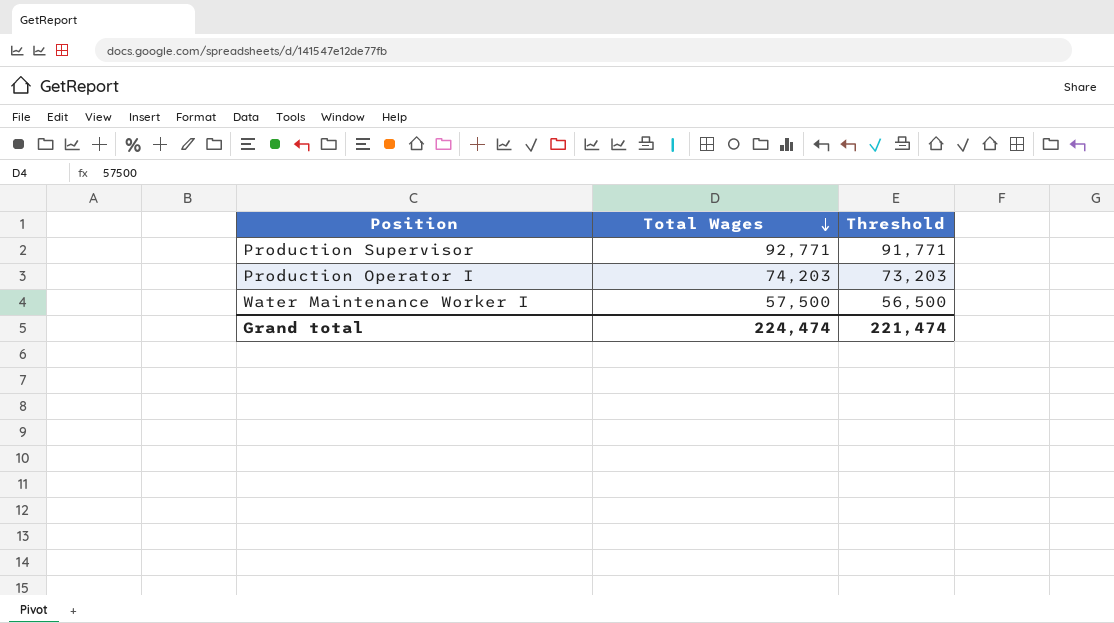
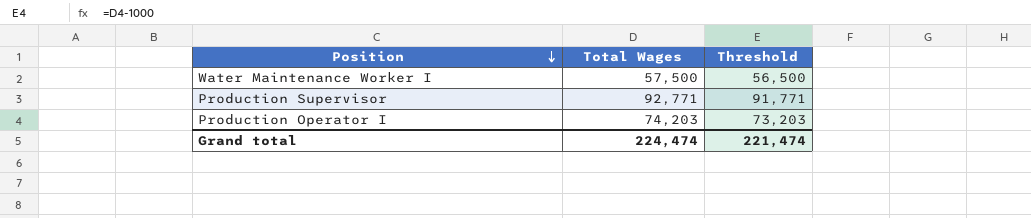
row order: Total Wages descending -> Position descending

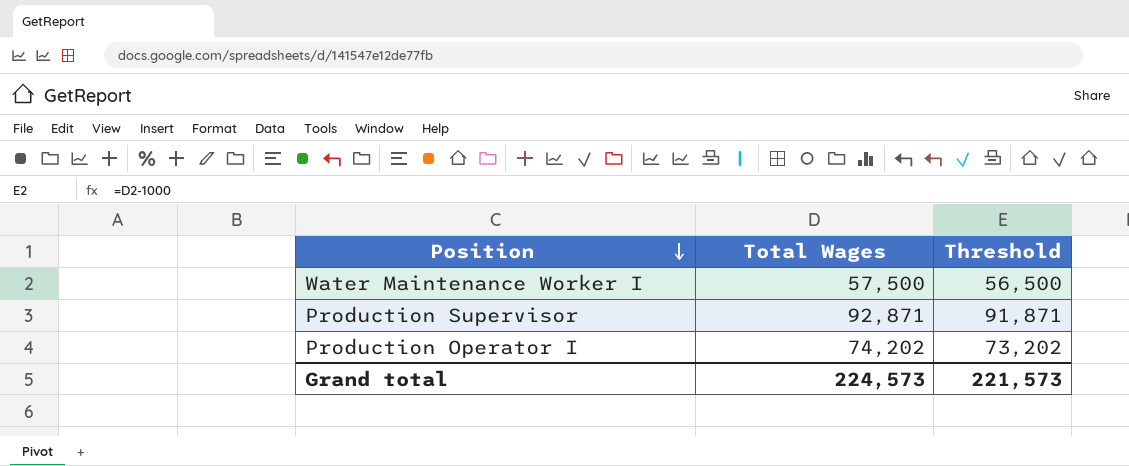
Production Supervisor | Total Wages: 92,771 -> 92,871
Production Supervisor | Threshold: 91,771 -> 91,871
Production Operator I | Total Wages: 74,203 -> 74,202
Production Operator I | Threshold: 73,203 -> 73,202
Grand total | Total Wages: 224,474 -> 224,573
Grand total | Threshold: 221,474 -> 221,573

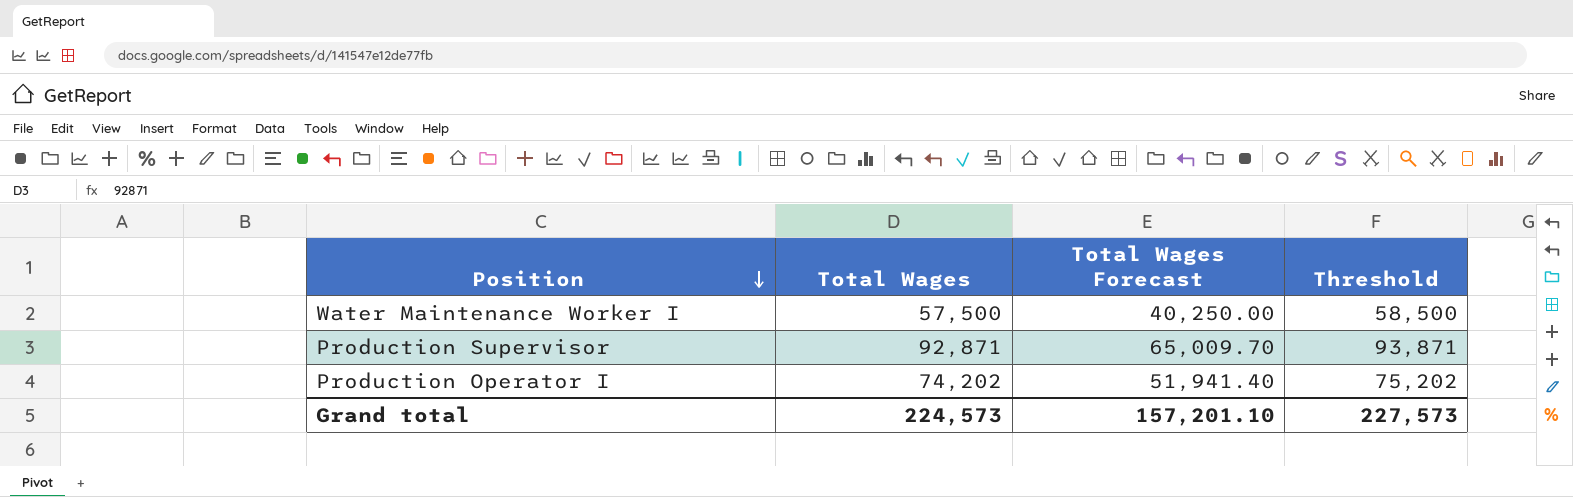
column Total Wages Forecast | formula: none -> [Total Wages] * 0.7
column Threshold | formula: [Total Wages] - 1000 -> [Total Wages] + 1000
Grand total | Threshold: 221,573 -> 227,573

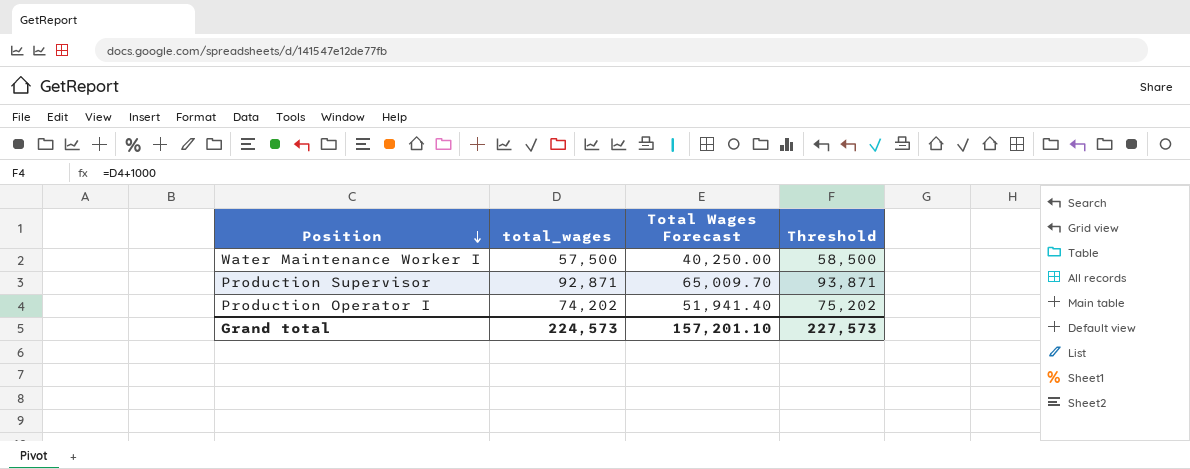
column name: Total Wages -> total_wages

